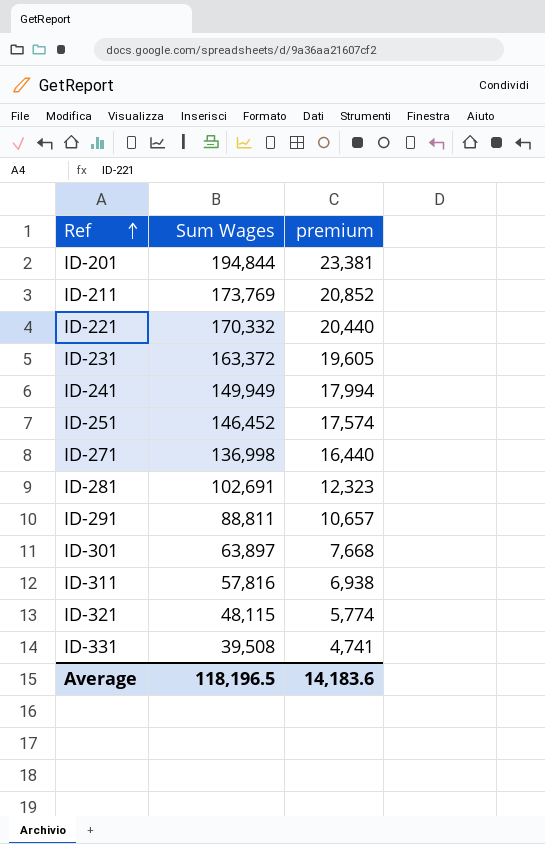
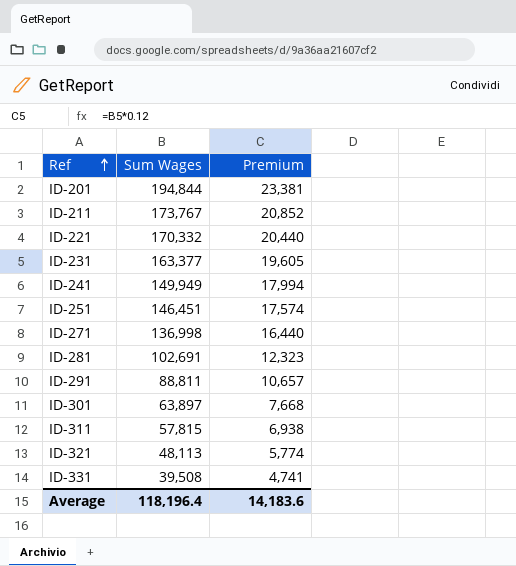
column name: premium -> Premium
ID-211 | Sum Wages: 173,769 -> 173,767
ID-231 | Sum Wages: 163,372 -> 163,377
ID-251 | Sum Wages: 146,452 -> 146,451
ID-311 | Sum Wages: 57,816 -> 57,815
ID-321 | Sum Wages: 48,115 -> 48,113
Average | Sum Wages: 118,196.5 -> 118,196.4

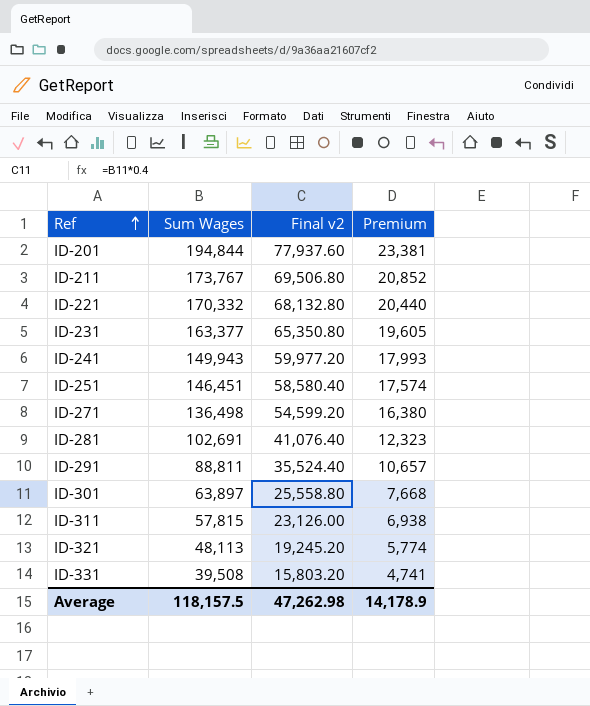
column Final v2 | formula: none -> [Sum Wages] * 0.4
ID-241 | Sum Wages: 149,949 -> 149,943
ID-241 | Premium: 17,994 -> 17,993
ID-271 | Sum Wages: 136,998 -> 136,498
ID-271 | Premium: 16,440 -> 16,380
Average | Sum Wages: 118,196.4 -> 118,157.5
Average | Premium: 14,183.6 -> 14,178.9

